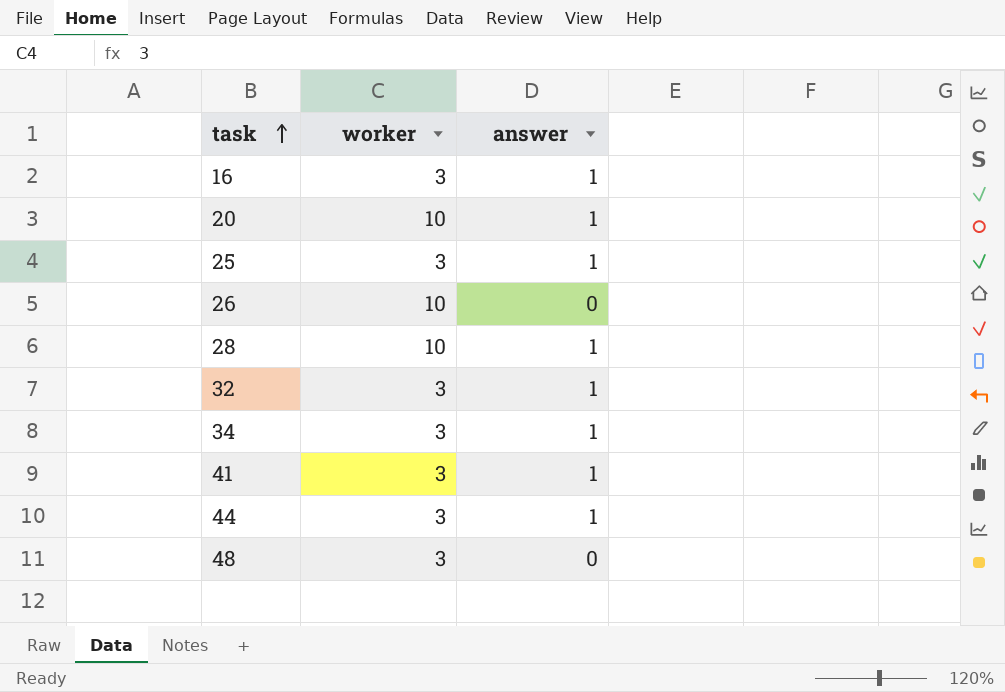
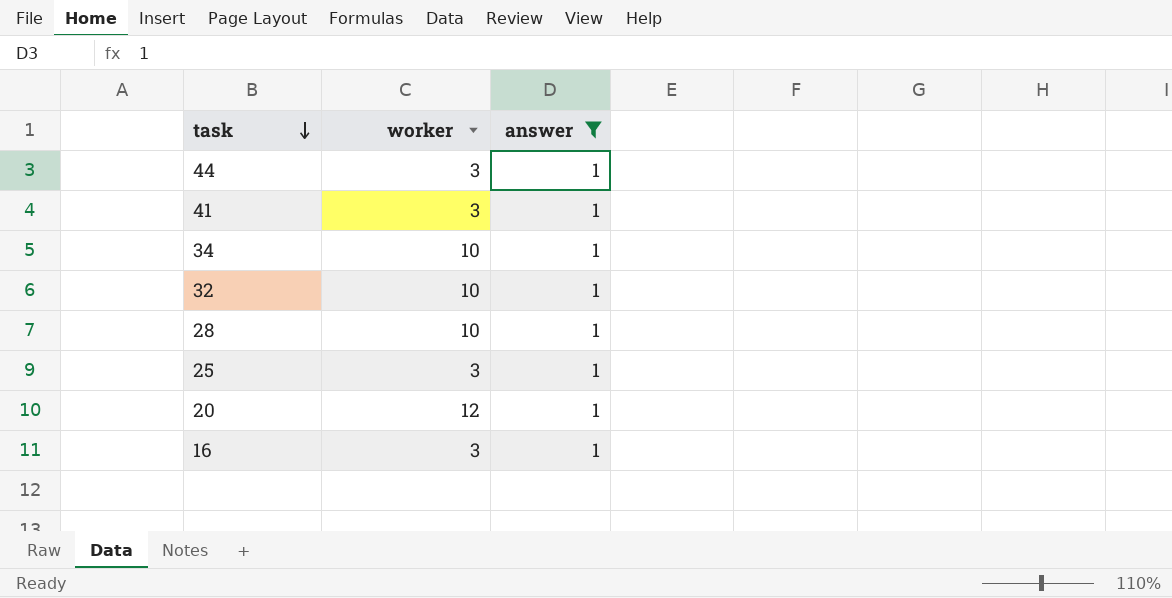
filter: none -> answer = 1
row order: task ascending -> task descending
34 | worker: 3 -> 10
32 | worker: 3 -> 10
20 | worker: 10 -> 12

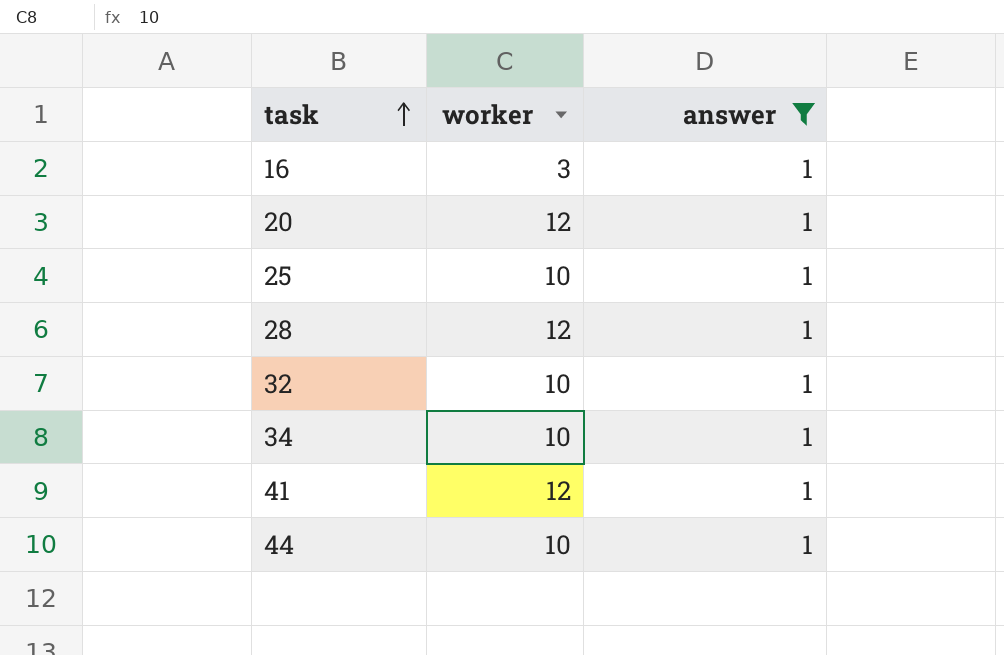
row order: task descending -> task ascending
25 | worker: 3 -> 10
28 | worker: 10 -> 12
41 | worker: 3 -> 12
44 | worker: 3 -> 10

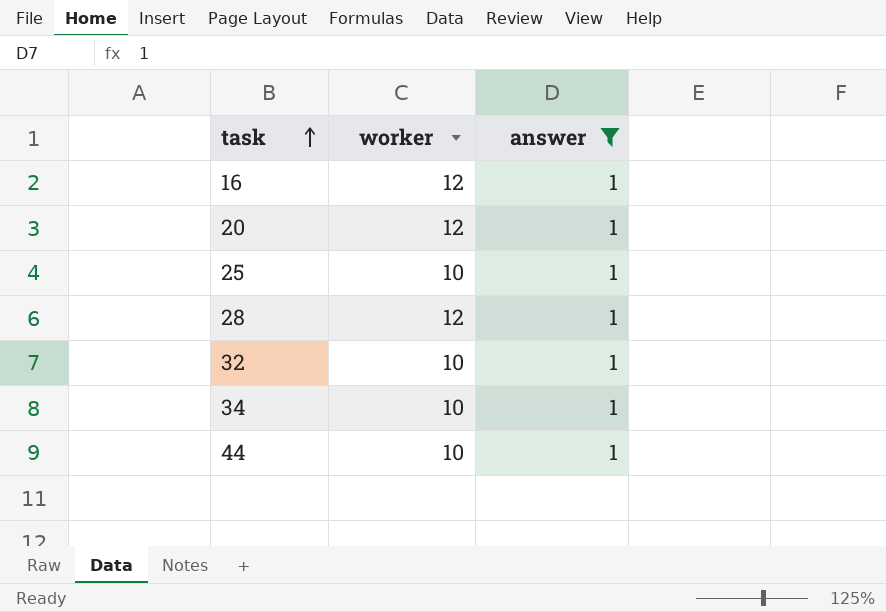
row 41: 12 | 1 -> none
16 | worker: 3 -> 12

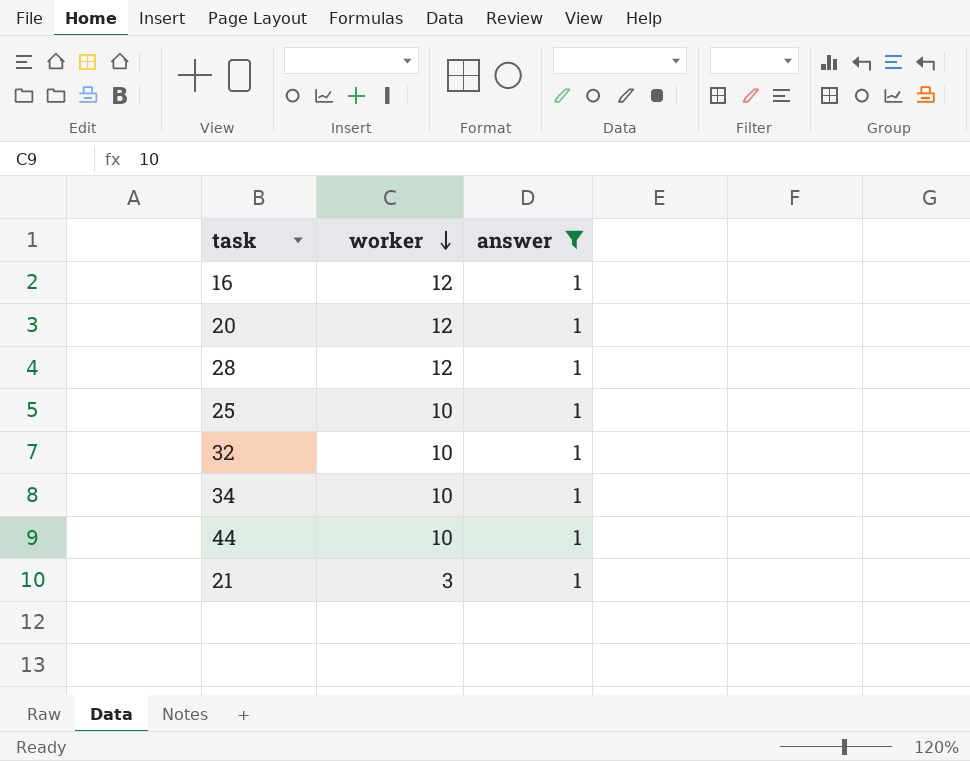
row order: task ascending -> worker descending
row 21: none -> 3 | 1

